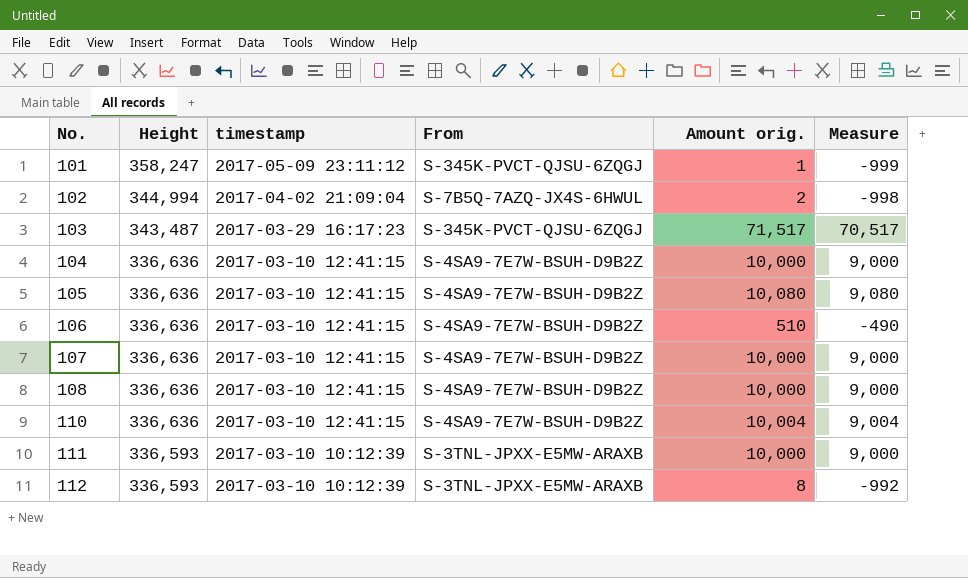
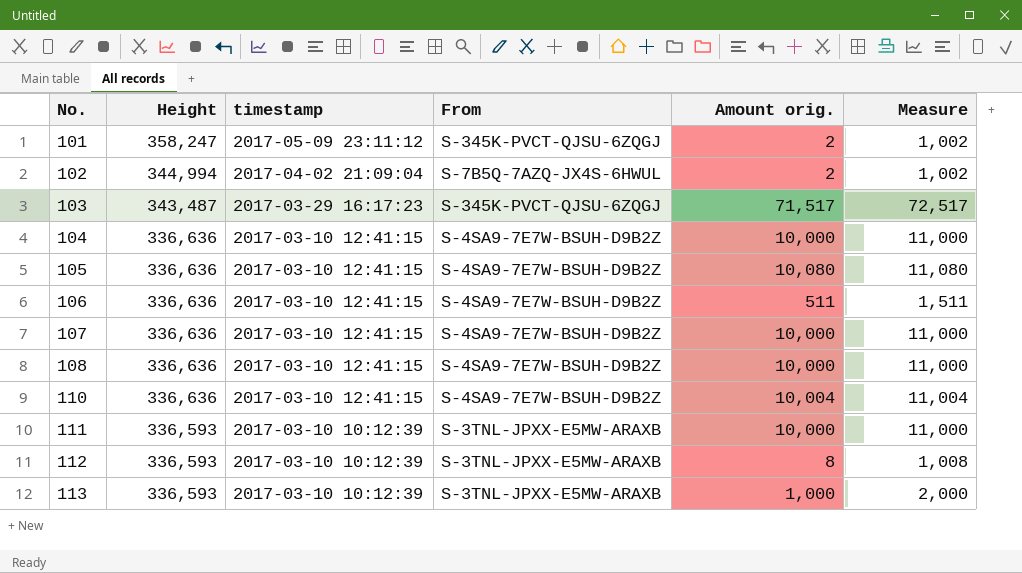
column Measure | formula: [Amount orig.] - 1000 -> [Amount orig.] + 1000
101 | Amount orig.: 1 -> 2
106 | Amount orig.: 510 -> 511
row 113: none -> 336,593 | 2017-03-10 10:12:39 | S-3TNL-JPXX-E5MW-ARAXB | 1,000 | 2,000

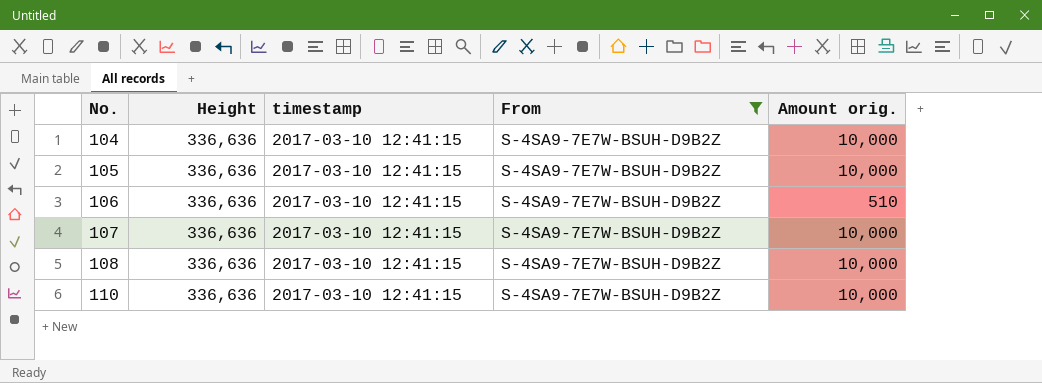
filter: none -> From = S-4SA9-7E7W-BSUH-D9B2Z
column Measure | formula: [Amount orig.] + 1000 -> none
105 | Amount orig.: 10,080 -> 10,000
106 | Amount orig.: 511 -> 510
110 | Amount orig.: 10,004 -> 10,000

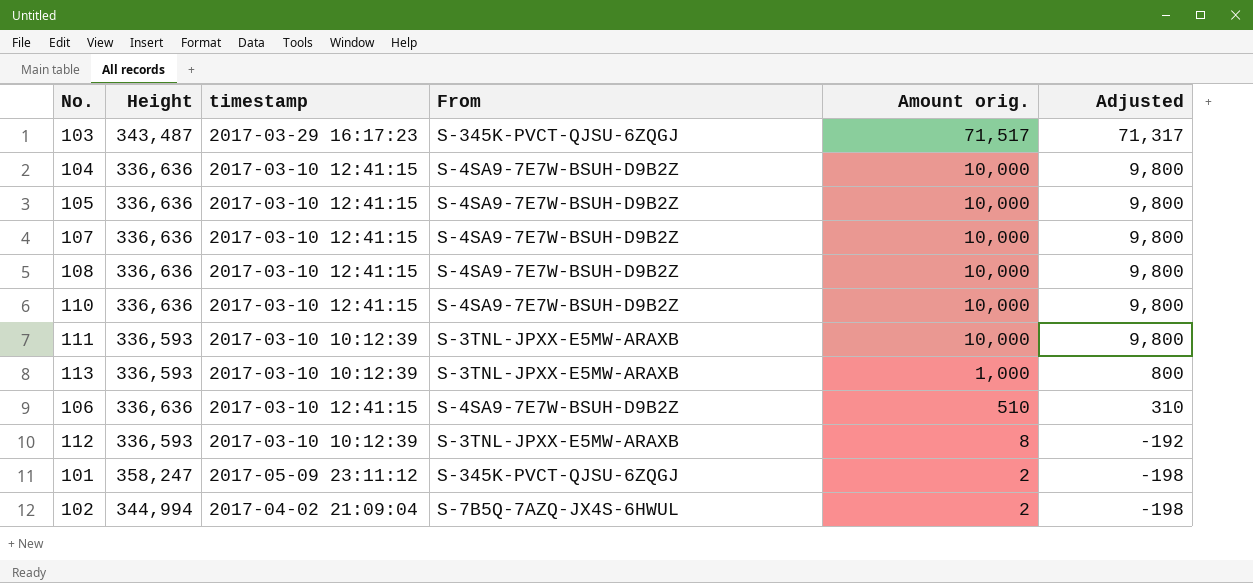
filter: From = S-4SA9-7E7W-BSUH-D9B2Z -> none
row order: No. ascending -> Amount orig. descending
column Adjusted | formula: none -> [Amount orig.] - 200

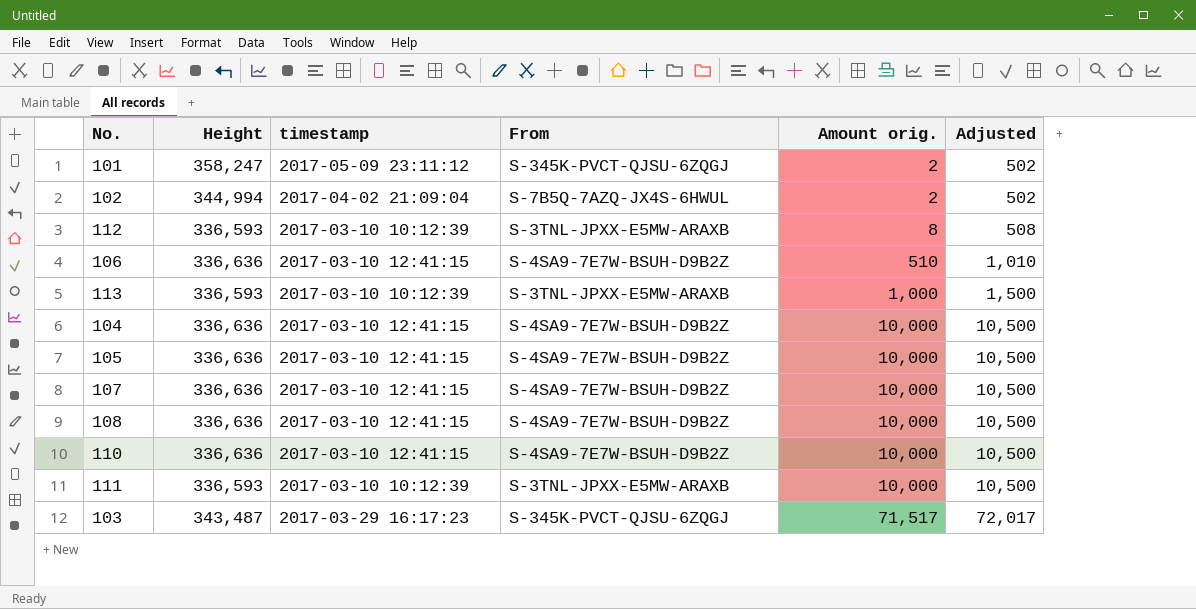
row order: Amount orig. descending -> Amount orig. ascending
column Adjusted | formula: [Amount orig.] - 200 -> [Amount orig.] + 500

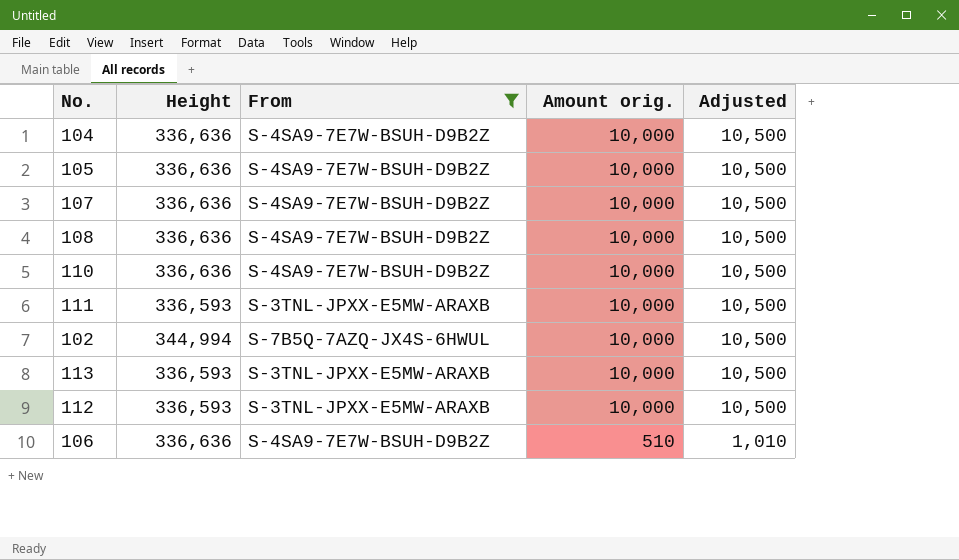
filter: none -> From != S-345K-PVCT-QJSU-6ZQGJ
row order: Amount orig. ascending -> Amount orig. descending
column timestamp | position: 3 -> none
102 | Amount orig.: 2 -> 10,000
102 | Adjusted: 502 -> 10,500
113 | Amount orig.: 1,000 -> 10,000
113 | Adjusted: 1,500 -> 10,500
112 | Amount orig.: 8 -> 10,000
112 | Adjusted: 508 -> 10,500

